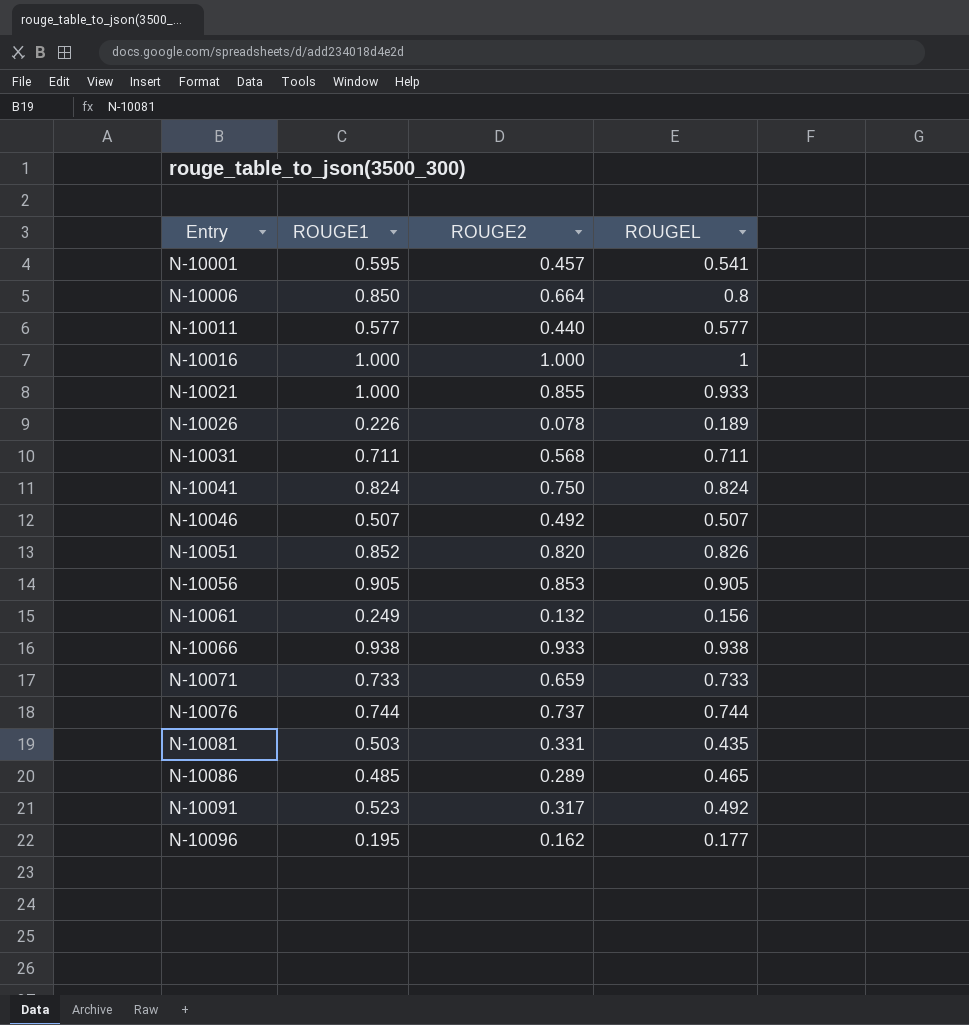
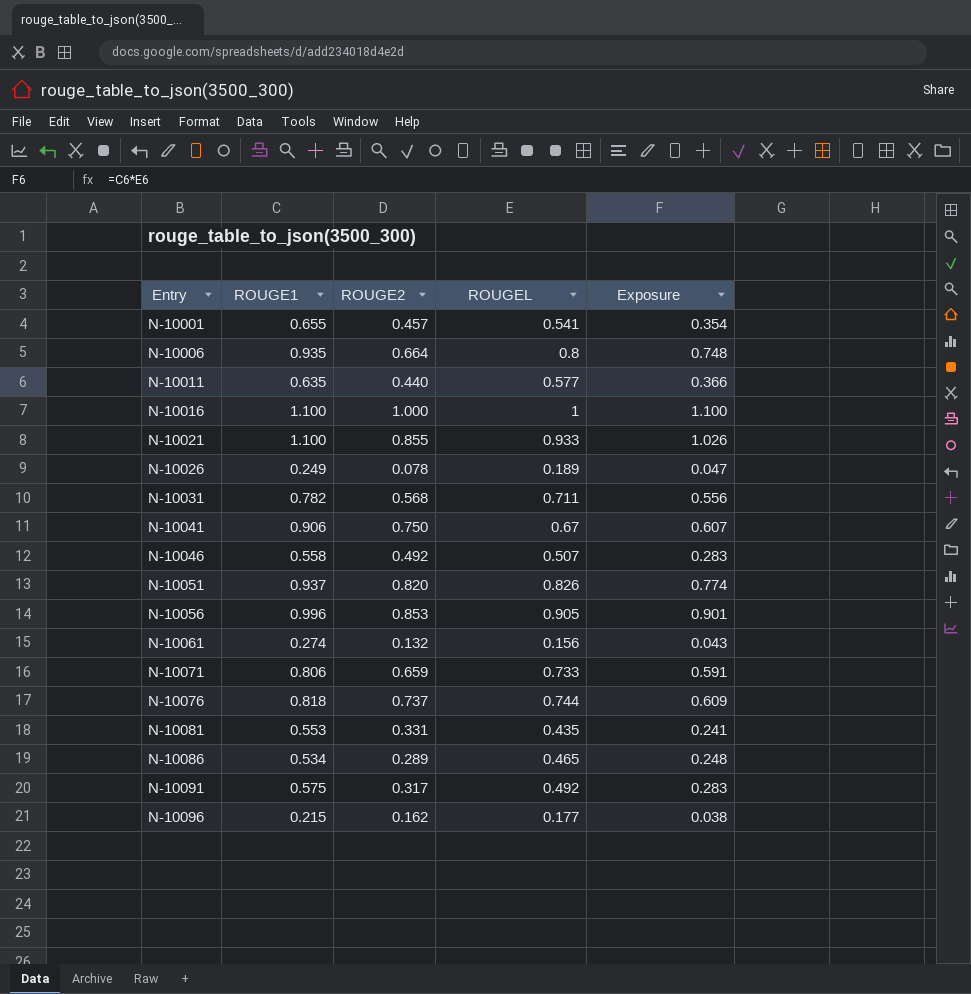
column Exposure | formula: none -> [ROUGE1] * [ROUGEL]
row N-10066: 0.938 | 0.933 | 0.938 -> none
N-10001 | ROUGE1: 0.595 -> 0.655
N-10006 | ROUGE1: 0.850 -> 0.935
N-10011 | ROUGE1: 0.577 -> 0.635
N-10016 | ROUGE1: 1.000 -> 1.100
N-10021 | ROUGE1: 1.000 -> 1.100
N-10026 | ROUGE1: 0.226 -> 0.249
N-10031 | ROUGE1: 0.711 -> 0.782
N-10041 | ROUGE1: 0.824 -> 0.906
N-10041 | ROUGEL: 0.824 -> 0.67
N-10046 | ROUGE1: 0.507 -> 0.558
N-10051 | ROUGE1: 0.852 -> 0.937
N-10056 | ROUGE1: 0.905 -> 0.996
N-10061 | ROUGE1: 0.249 -> 0.274
N-10071 | ROUGE1: 0.733 -> 0.806
N-10076 | ROUGE1: 0.744 -> 0.818
N-10081 | ROUGE1: 0.503 -> 0.553
N-10086 | ROUGE1: 0.485 -> 0.534
N-10091 | ROUGE1: 0.523 -> 0.575
N-10096 | ROUGE1: 0.195 -> 0.215

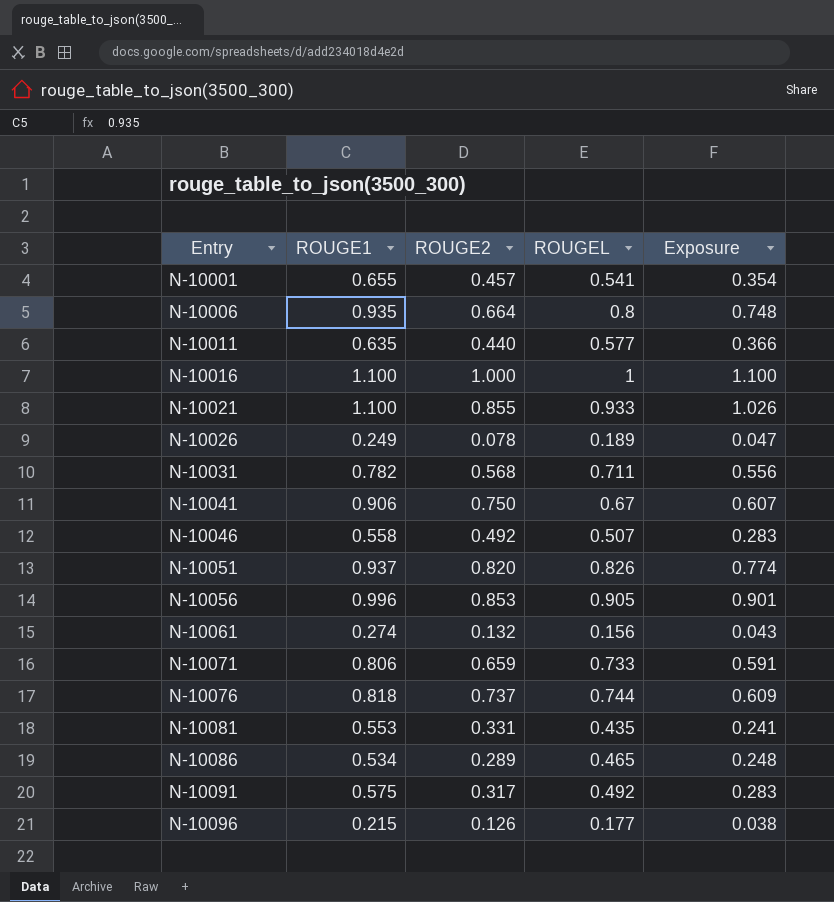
N-10096 | ROUGE2: 0.162 -> 0.126

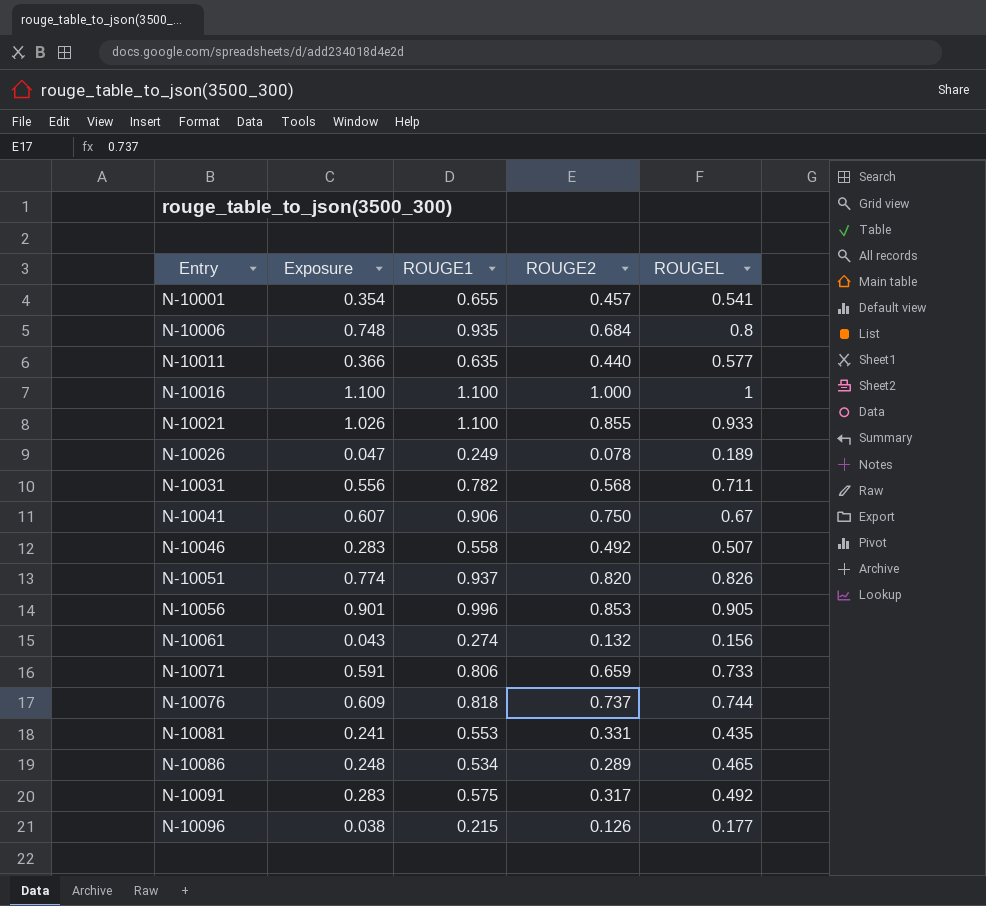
column Exposure | position: 5 -> 2
N-10006 | ROUGE2: 0.664 -> 0.684

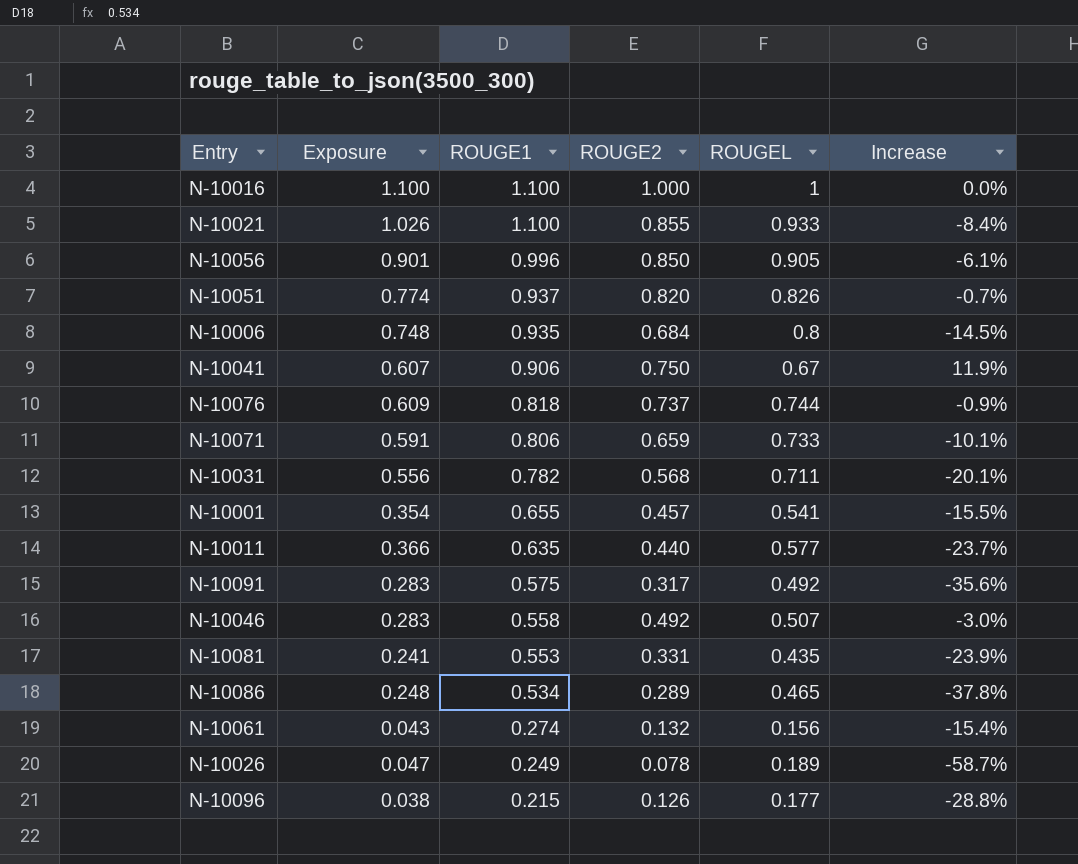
row order: Entry ascending -> ROUGE1 descending
column Increase | formula: none -> ([ROUGE2] - [ROUGEL]) / [ROUGEL]
N-10056 | ROUGE2: 0.853 -> 0.850

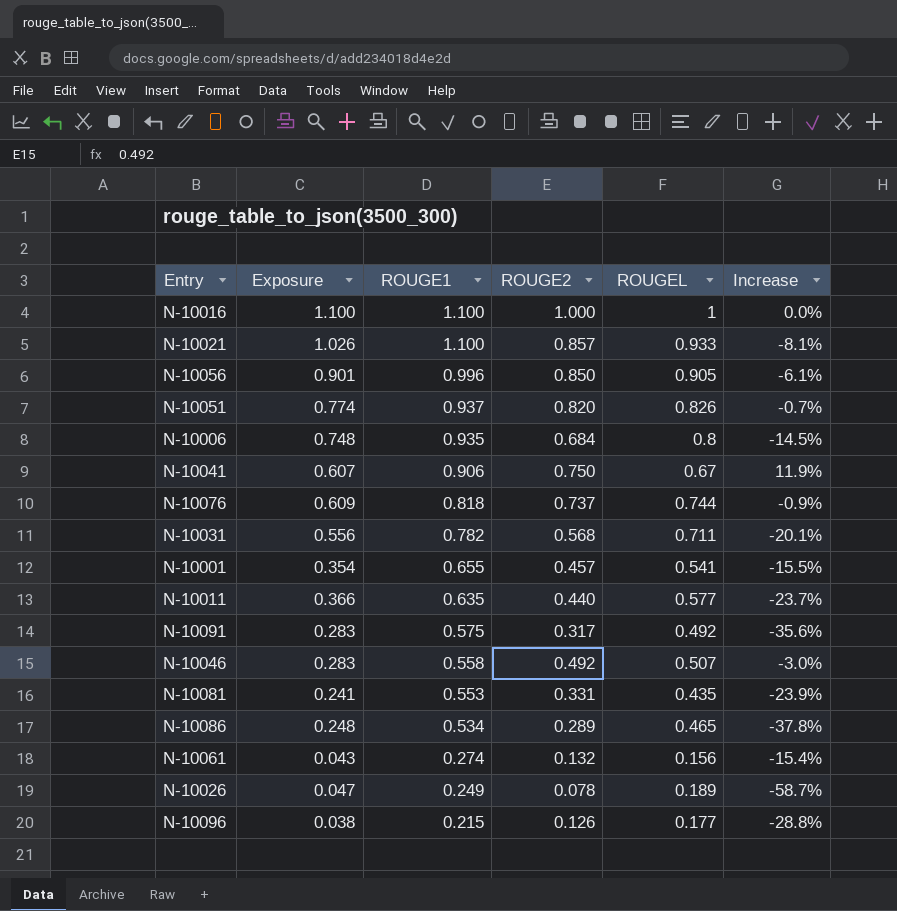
row N-10071: 0.591 | 0.806 | 0.659 | 0.733 | -10.1% -> none
N-10021 | ROUGE2: 0.855 -> 0.857
N-10021 | Increase: -8.4% -> -8.1%

